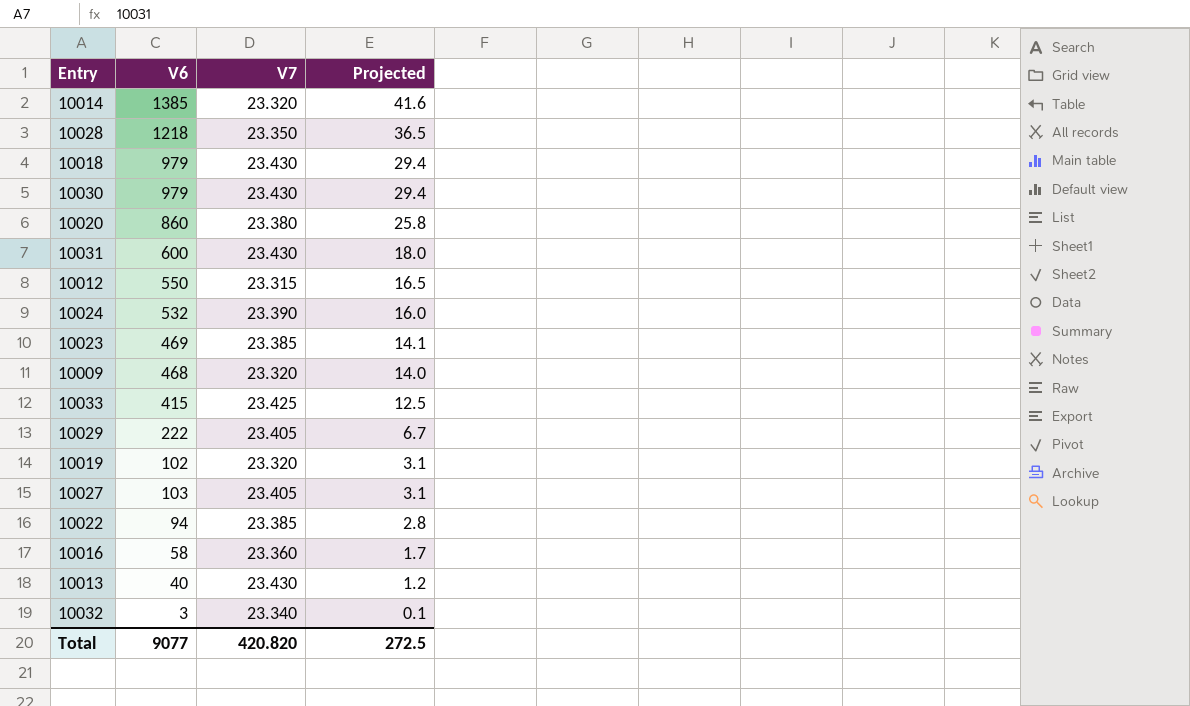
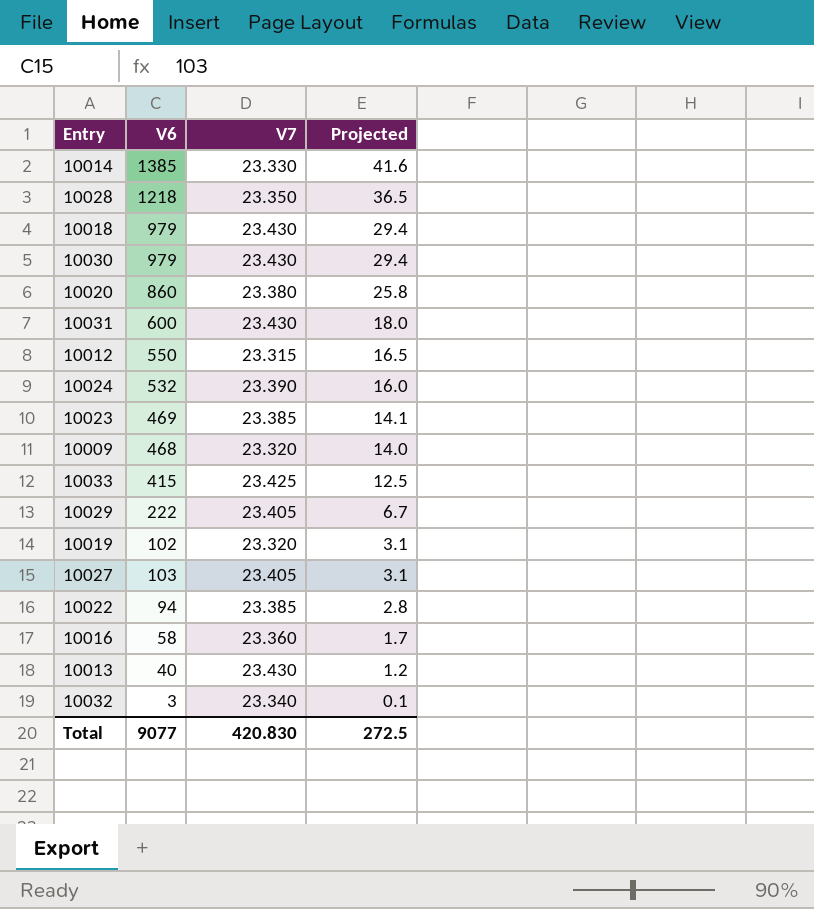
10014 | V7: 23.320 -> 23.330
Total | V7: 420.820 -> 420.830

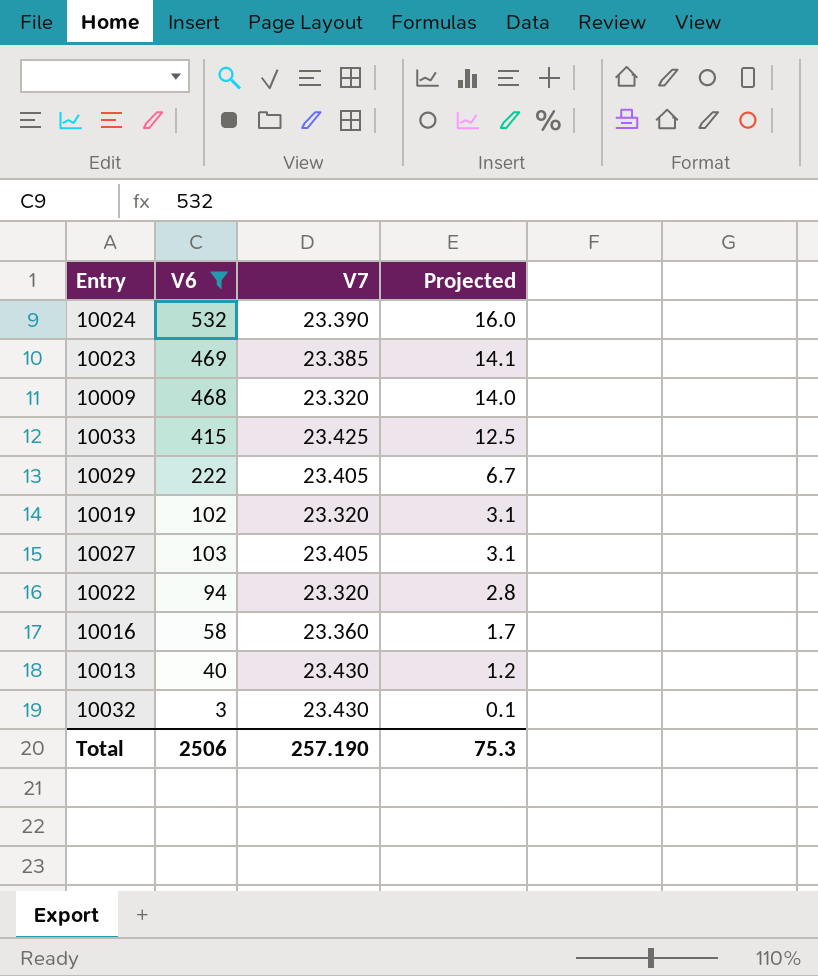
filter: none -> V6 <= 532
10022 | V7: 23.385 -> 23.320
10032 | V7: 23.340 -> 23.430
Total | V6: 9077 -> 2506
Total | V7: 420.830 -> 257.190
Total | Projected: 272.5 -> 75.3

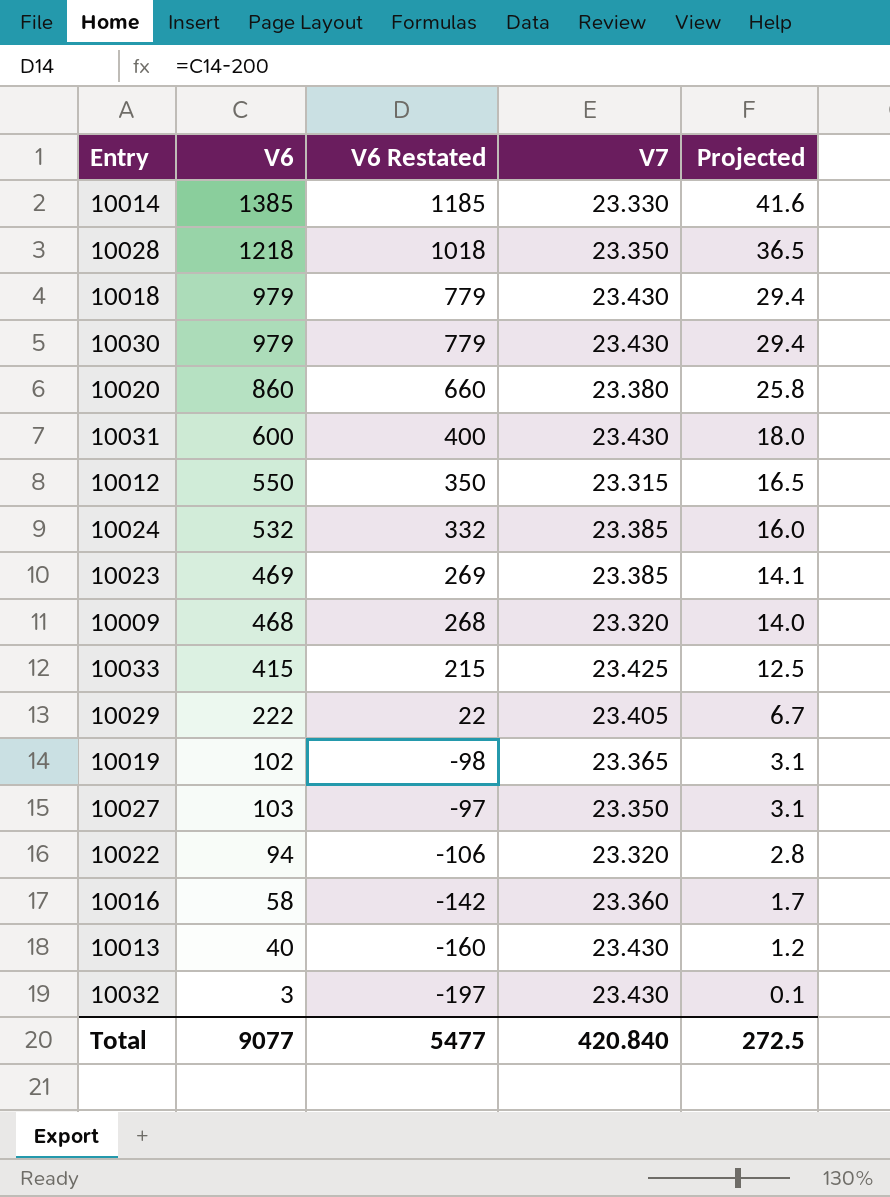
filter: V6 <= 532 -> none
column V6 Restated | formula: none -> [V6] - 200
10024 | V7: 23.390 -> 23.385
10019 | V7: 23.320 -> 23.365
10027 | V7: 23.405 -> 23.350
Total | V6: 2506 -> 9077
Total | V7: 257.190 -> 420.840
Total | Projected: 75.3 -> 272.5

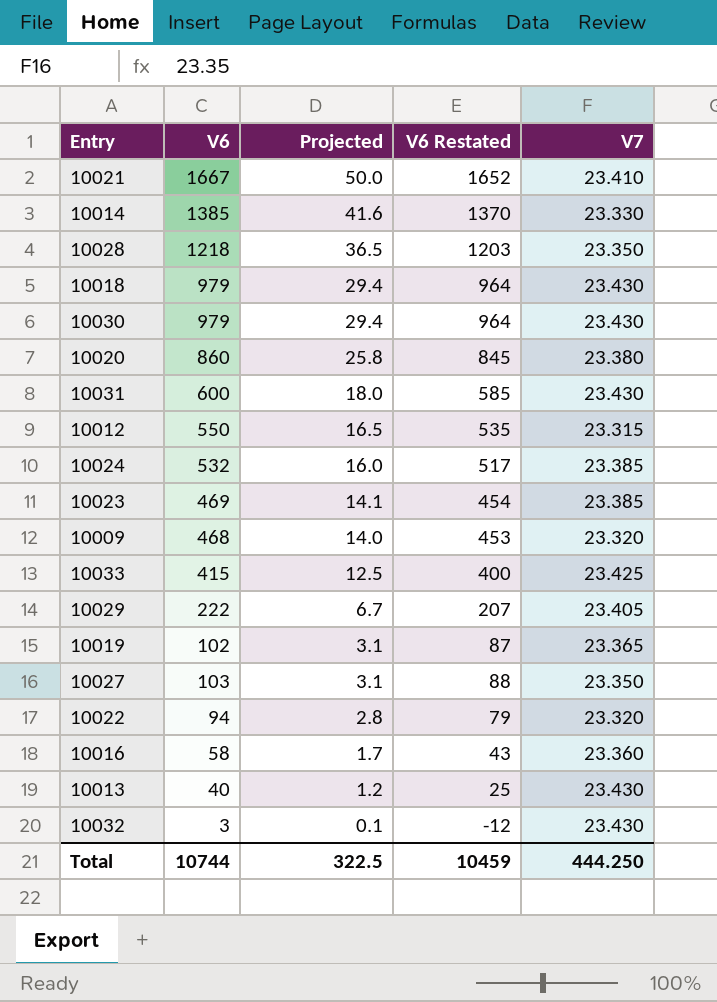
column Projected | position: 5 -> 3
column V6 Restated | formula: [V6] - 200 -> [V6] - 15
row 10021: none -> 1667 | 50.0 | 1652 | 23.410
Total | V6: 9077 -> 10744
Total | Projected: 272.5 -> 322.5
Total | V6 Restated: 5477 -> 10459
Total | V7: 420.840 -> 444.250

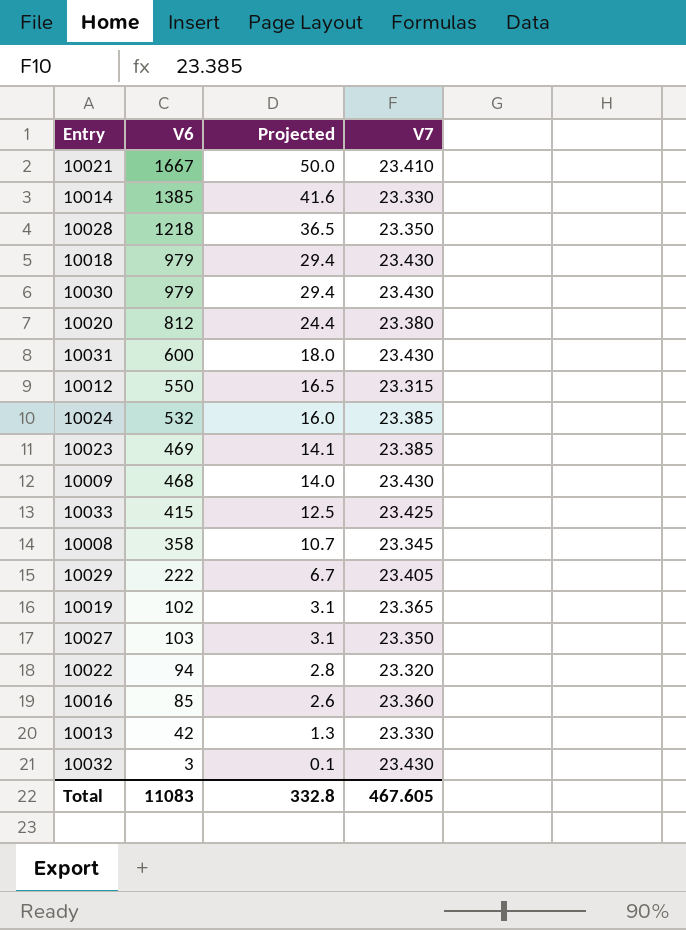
column V6 Restated | formula: [V6] - 15 -> none
10020 | V6: 860 -> 812
10020 | Projected: 25.8 -> 24.4
10009 | V7: 23.320 -> 23.430
row 10008: none -> 358 | 10.7 | 23.345
10016 | V6: 58 -> 85
10016 | Projected: 1.7 -> 2.6
10013 | V6: 40 -> 42
10013 | Projected: 1.2 -> 1.3
10013 | V7: 23.430 -> 23.330
Total | V6: 10744 -> 11083
Total | Projected: 322.5 -> 332.8
Total | V7: 444.250 -> 467.605

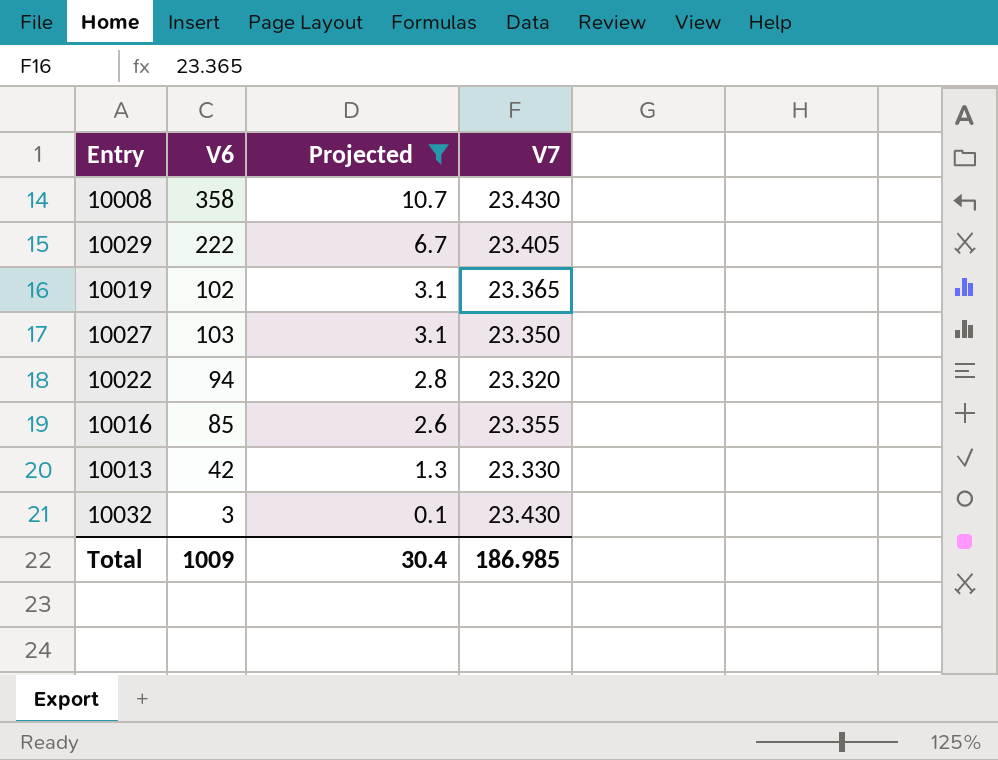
filter: none -> Projected <= 10.7
10008 | V7: 23.345 -> 23.430
10016 | V7: 23.360 -> 23.355
Total | V6: 11083 -> 1009
Total | Projected: 332.8 -> 30.4
Total | V7: 467.605 -> 186.985

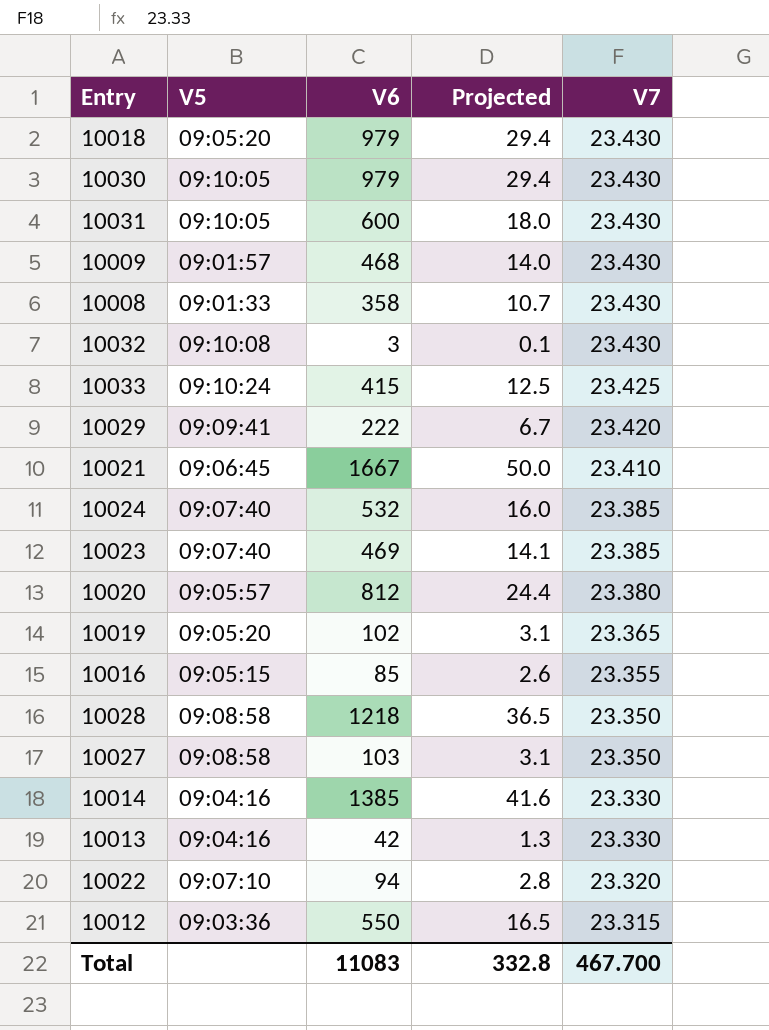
filter: Projected <= 10.7 -> none
row order: Projected descending -> V7 descending
column V5 | position: none -> 2
10029 | V7: 23.405 -> 23.420
Total | V6: 1009 -> 11083
Total | Projected: 30.4 -> 332.8
Total | V7: 186.985 -> 467.700

